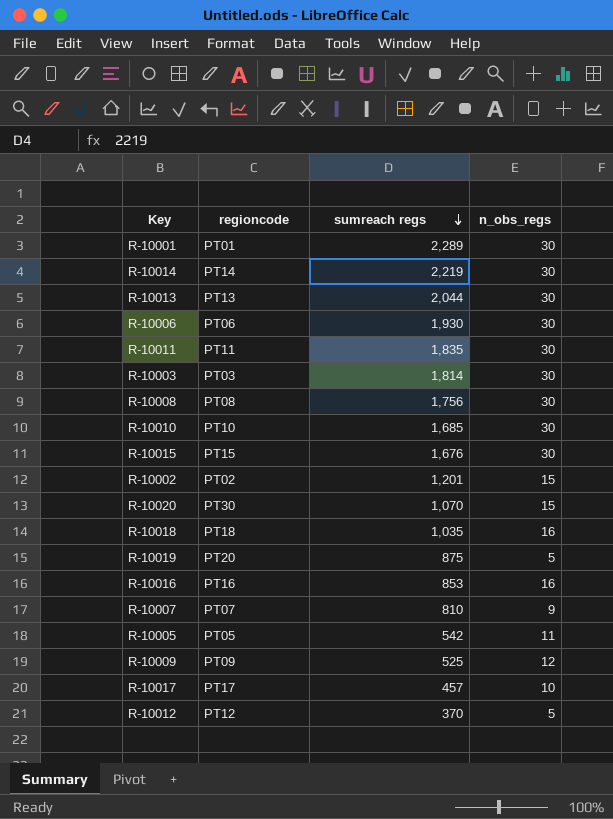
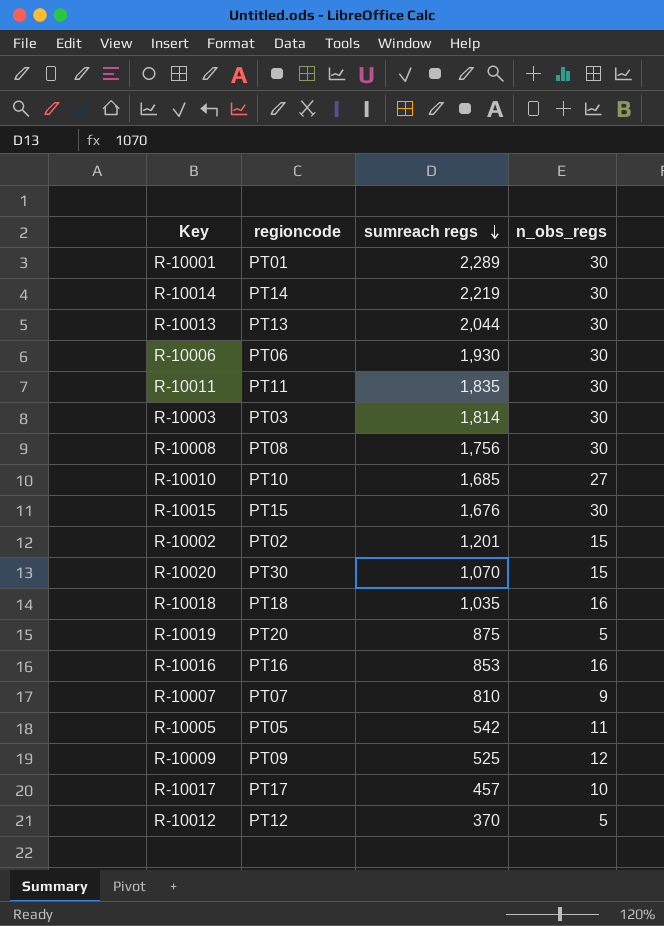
R-10010 | n_obs_regs: 30 -> 27

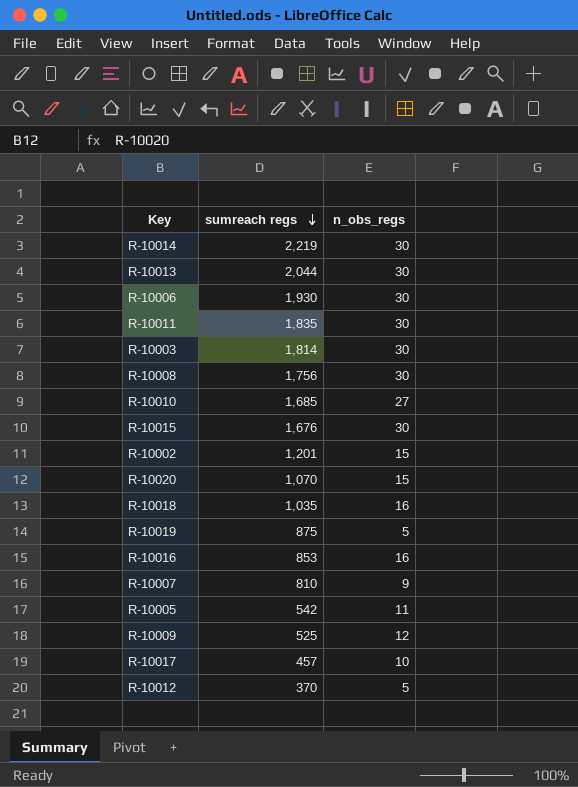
column regioncode | position: 2 -> none
row R-10001: PT01 | 2,289 | 30 -> none

